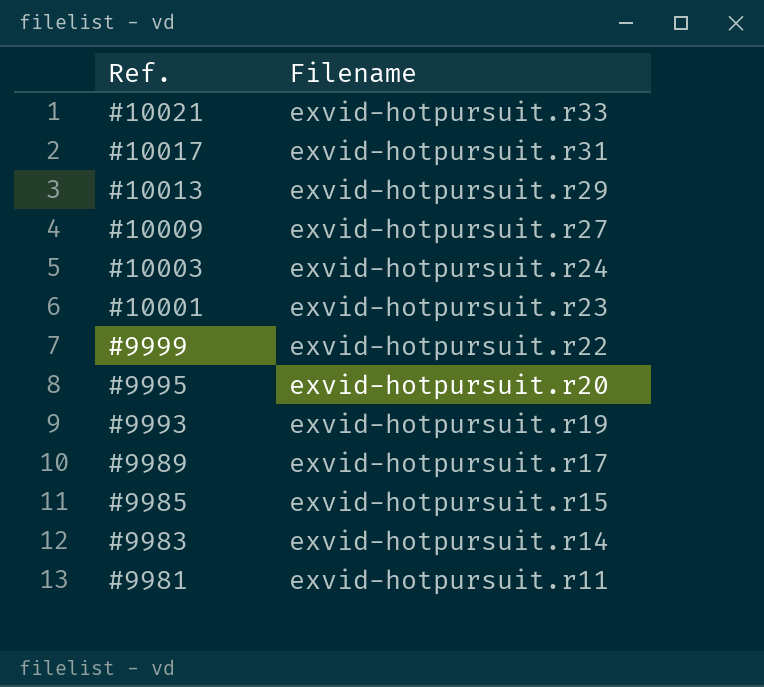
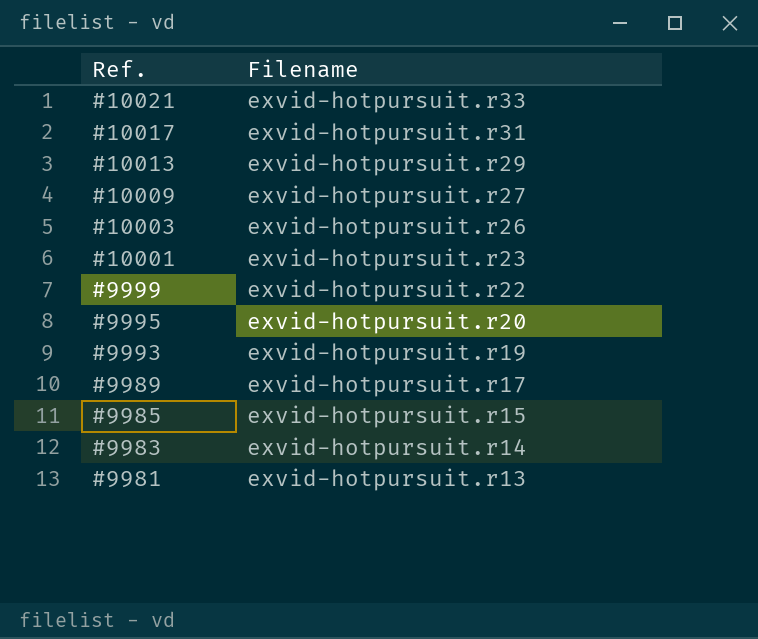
#10003 | Filename: exvid-hotpursuit.r24 -> exvid-hotpursuit.r26
#9981 | Filename: exvid-hotpursuit.r11 -> exvid-hotpursuit.r13

